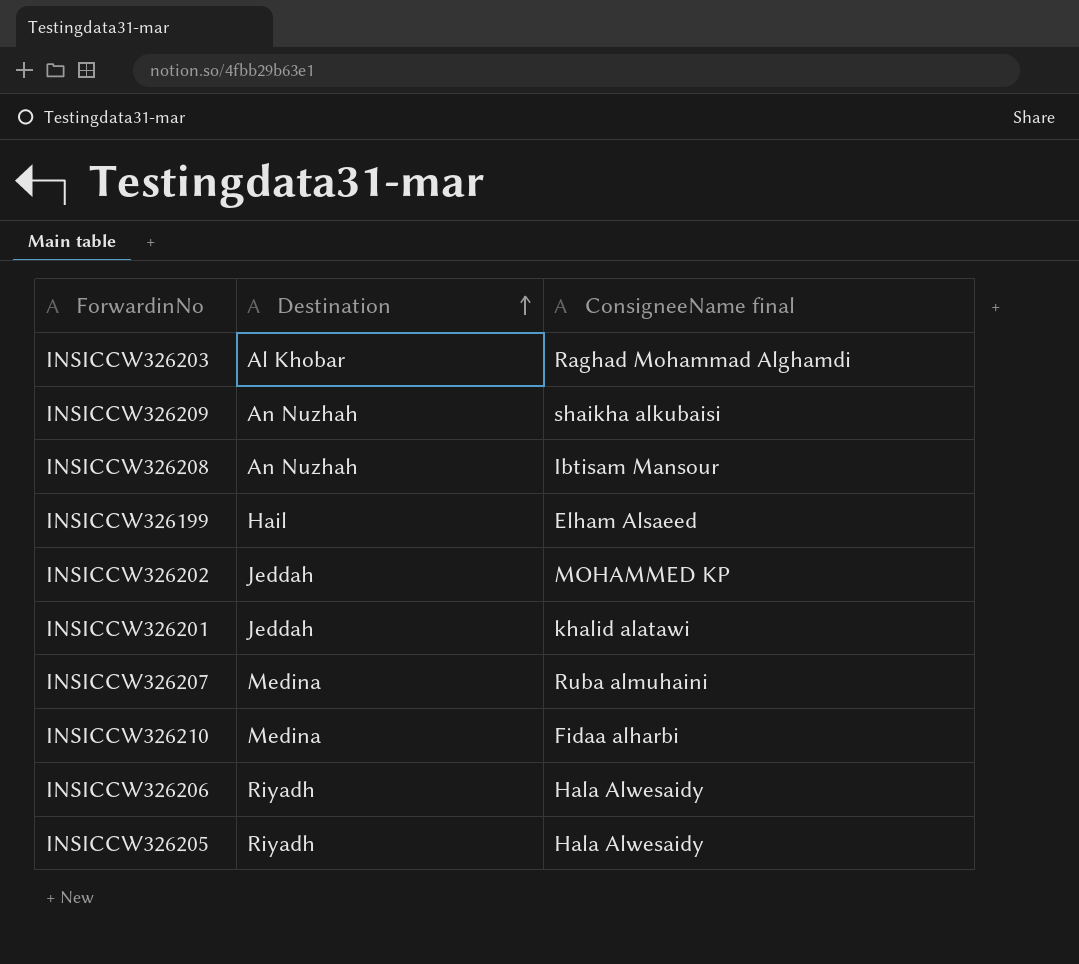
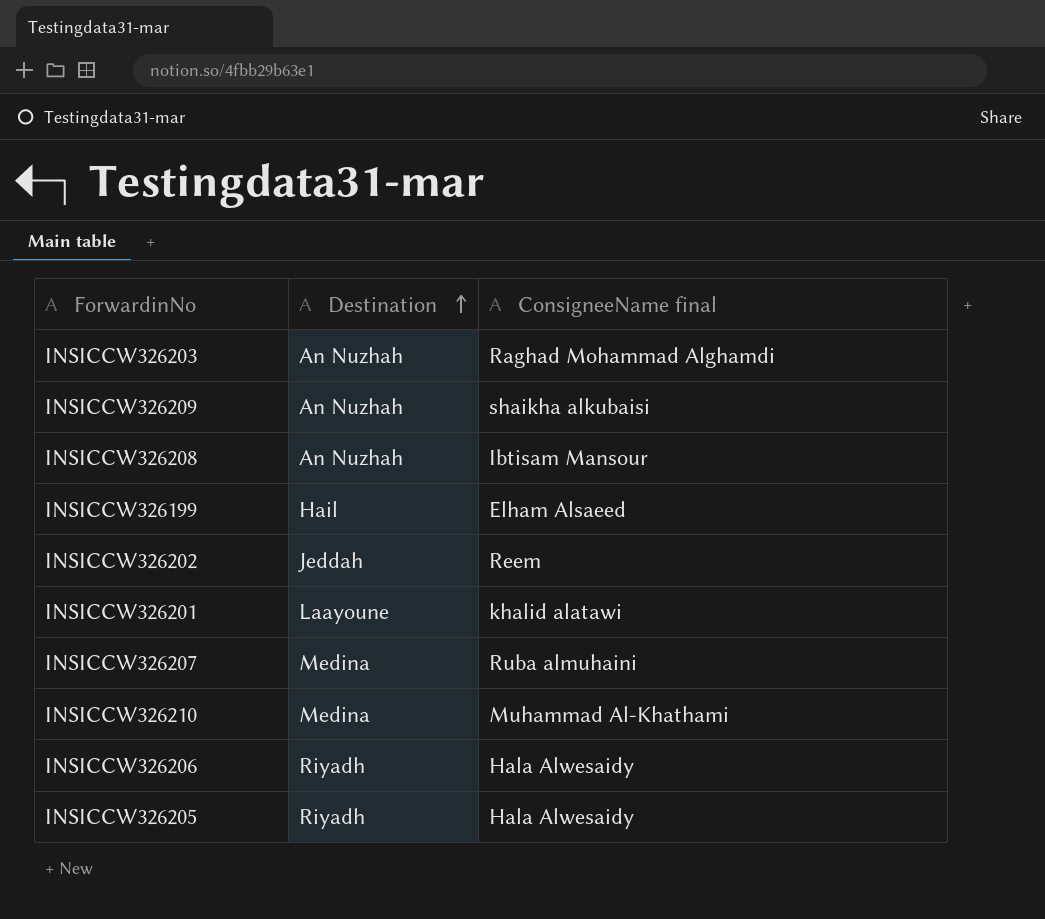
INSICCW326203 | Destination: Al Khobar -> An Nuzhah
INSICCW326202 | ConsigneeName final: MOHAMMED KP -> Reem
INSICCW326201 | Destination: Jeddah -> Laayoune
INSICCW326210 | ConsigneeName final: Fidaa alharbi -> Muhammad Al-Khathami

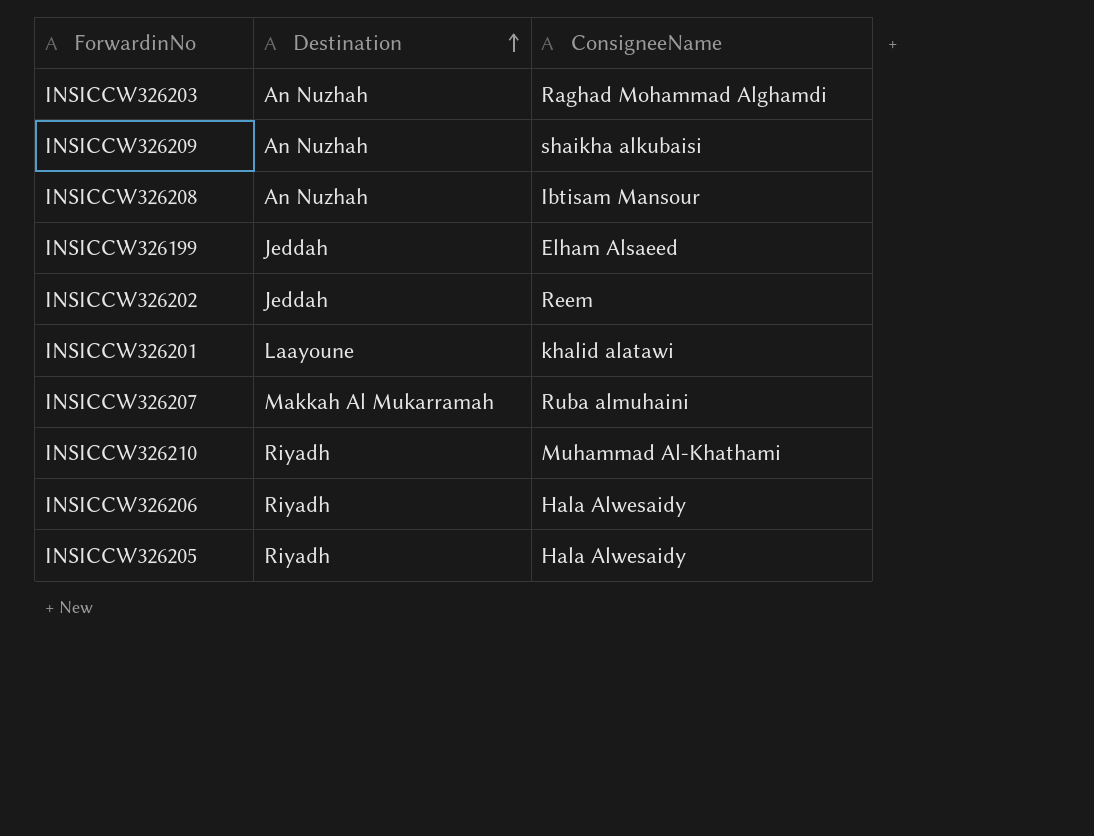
column name: ConsigneeName final -> ConsigneeName
INSICCW326199 | Destination: Hail -> Jeddah
INSICCW326207 | Destination: Medina -> Makkah Al Mukarramah
INSICCW326210 | Destination: Medina -> Riyadh

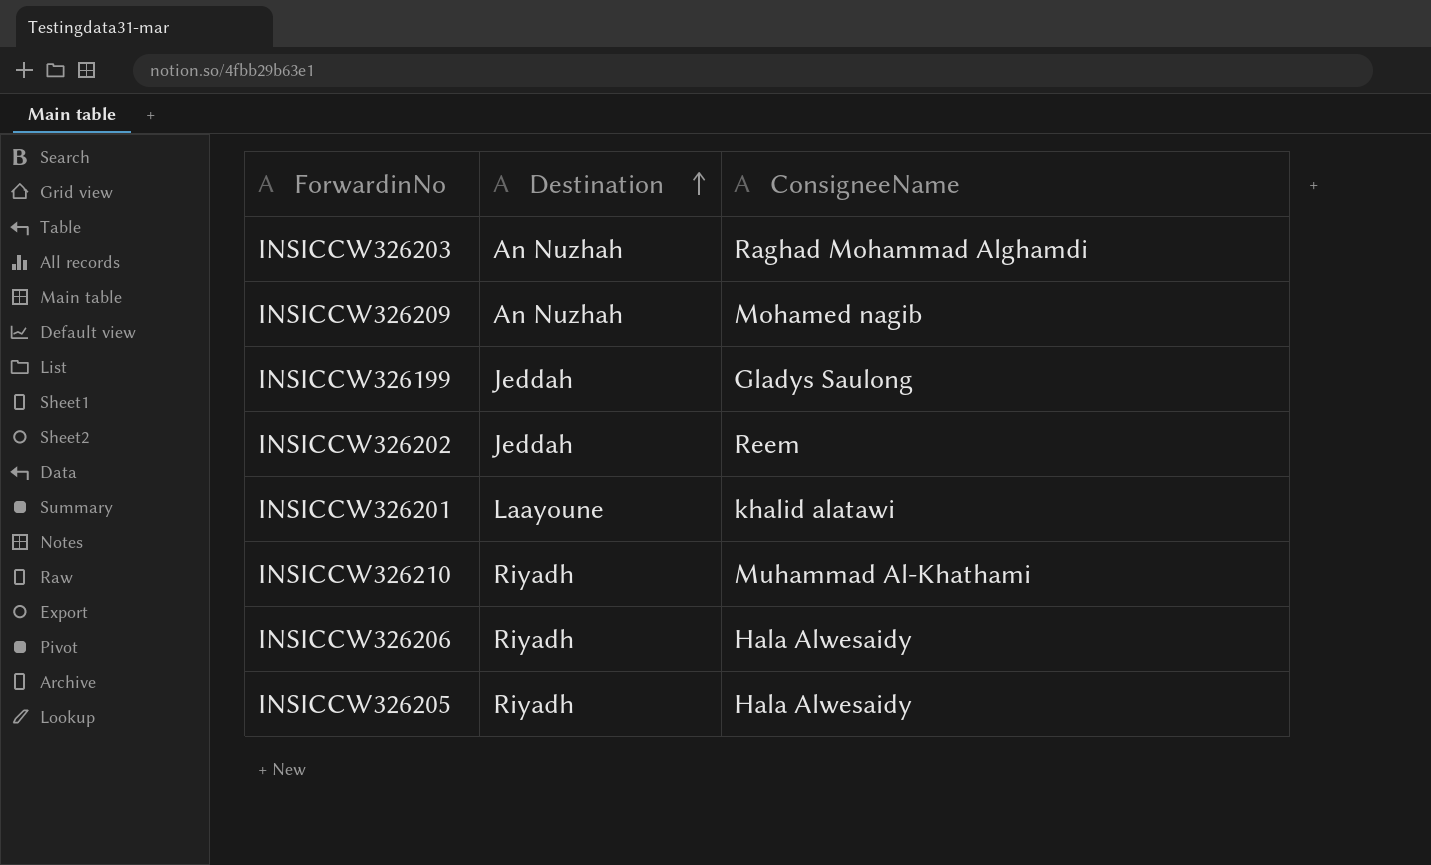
row INSICCW326208: An Nuzhah | Ibtisam Mansour -> none
row INSICCW326207: Makkah Al Mukarramah | Ruba almuhaini -> none
INSICCW326209 | ConsigneeName: shaikha alkubaisi -> Mohamed nagib
INSICCW326199 | ConsigneeName: Elham Alsaeed -> Gladys Saulong

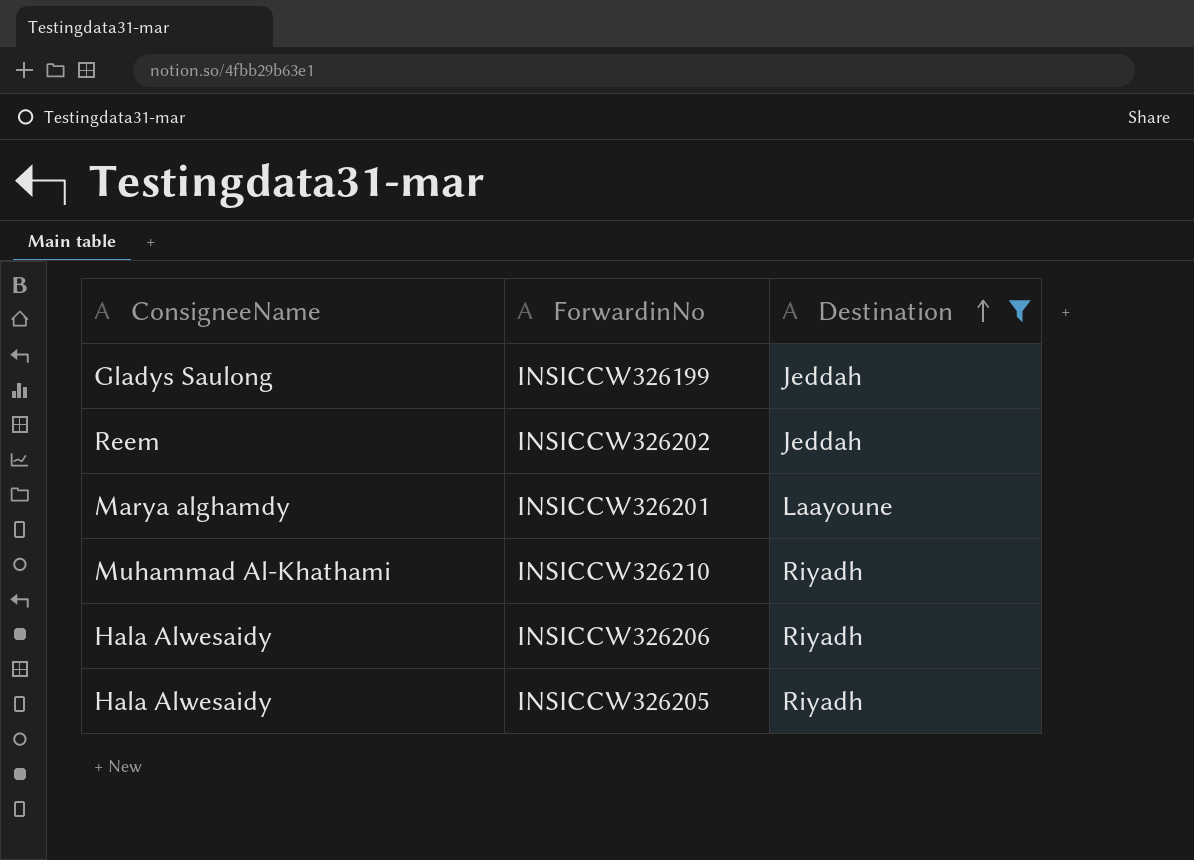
filter: none -> Destination != An Nuzhah
column ConsigneeName | position: 3 -> 1
INSICCW326201 | ConsigneeName: khalid alatawi -> Marya alghamdy

